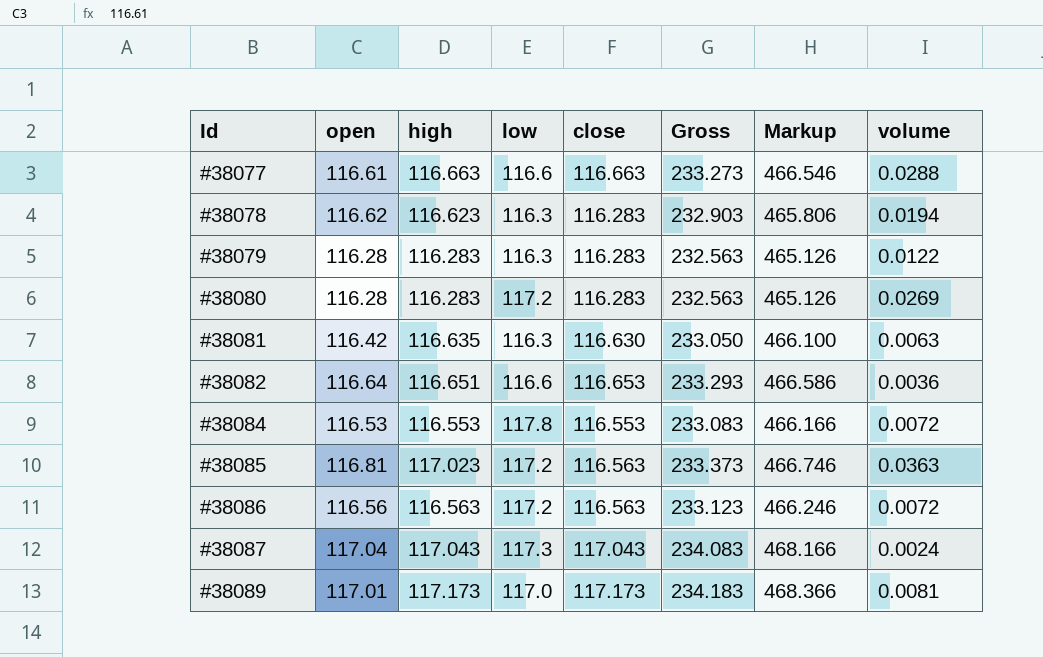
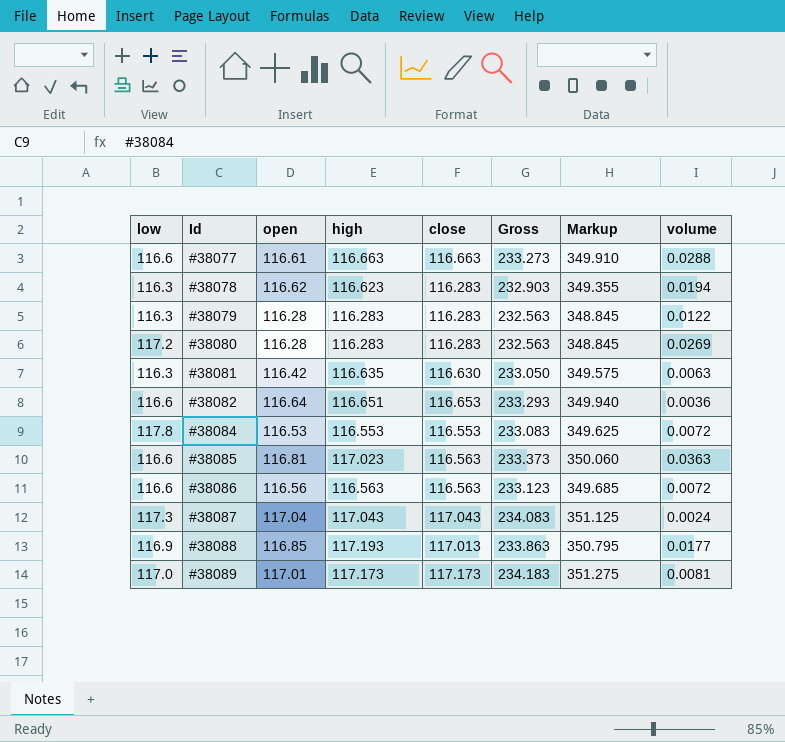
column low | position: 4 -> 1
column Markup | formula: [Gross] * 2 -> [Gross] * 1.5
#38085 | low: 117.2 -> 116.6
#38086 | low: 117.2 -> 116.6
row #38088: none -> 116.9 | 116.85 | 117.193 | 117.013 | 233.863 | 350.795 | 0.0177

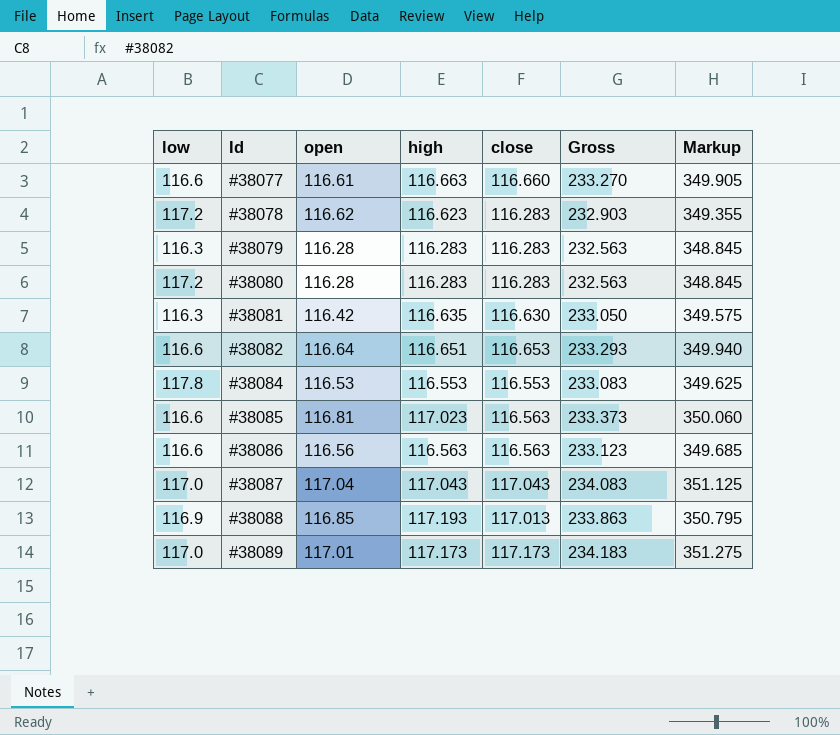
column volume | position: 8 -> none
#38077 | close: 116.663 -> 116.660
#38077 | Gross: 233.273 -> 233.270
#38077 | Markup: 349.910 -> 349.905
#38078 | low: 116.3 -> 117.2
#38087 | low: 117.3 -> 117.0

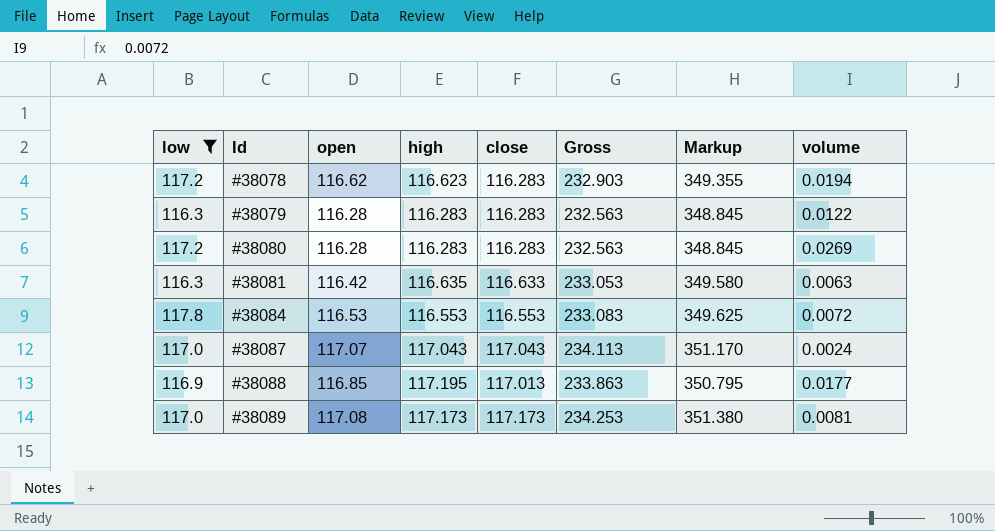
filter: none -> low != 116.6
column volume | position: none -> 8
#38081 | close: 116.630 -> 116.633
#38081 | Gross: 233.050 -> 233.053
#38081 | Markup: 349.575 -> 349.580
#38087 | open: 117.04 -> 117.07
#38087 | Gross: 234.083 -> 234.113
#38087 | Markup: 351.125 -> 351.170
#38088 | high: 117.193 -> 117.195
#38089 | open: 117.01 -> 117.08
#38089 | Gross: 234.183 -> 234.253
#38089 | Markup: 351.275 -> 351.380

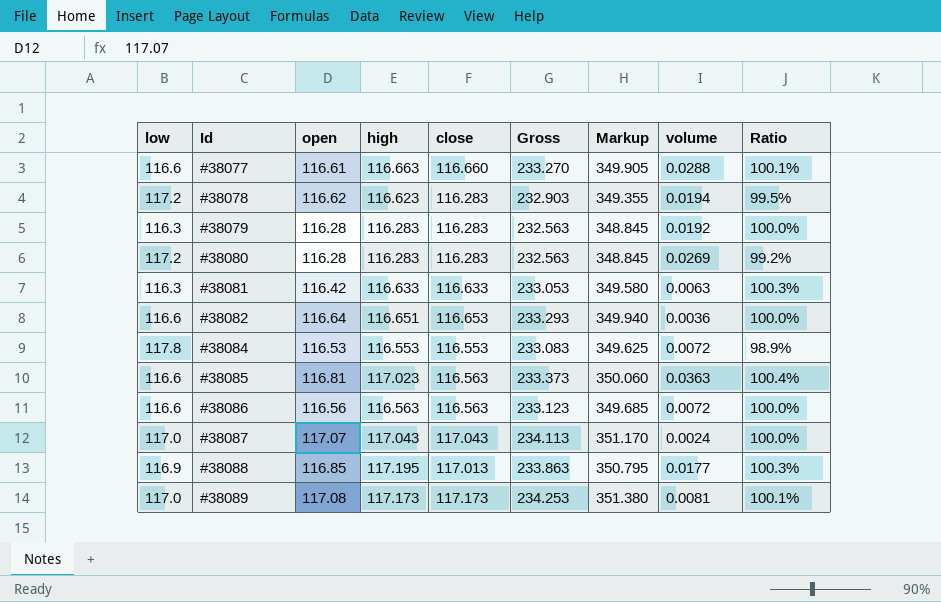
filter: low != 116.6 -> none
column Ratio | formula: none -> [high] / [low]
#38079 | volume: 0.0122 -> 0.0192
#38081 | high: 116.635 -> 116.633

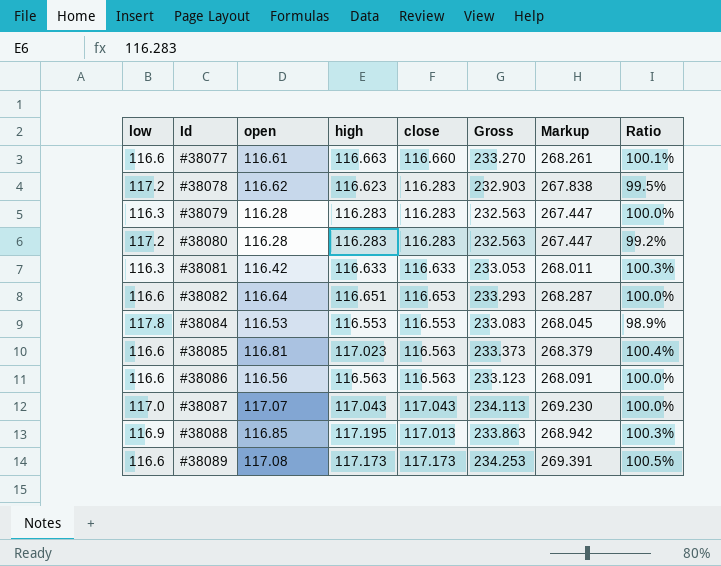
column volume | position: 8 -> none
column Markup | formula: [Gross] * 1.5 -> [Gross] * 1.15
#38089 | low: 117.0 -> 116.6
#38089 | Ratio: 100.1% -> 100.5%

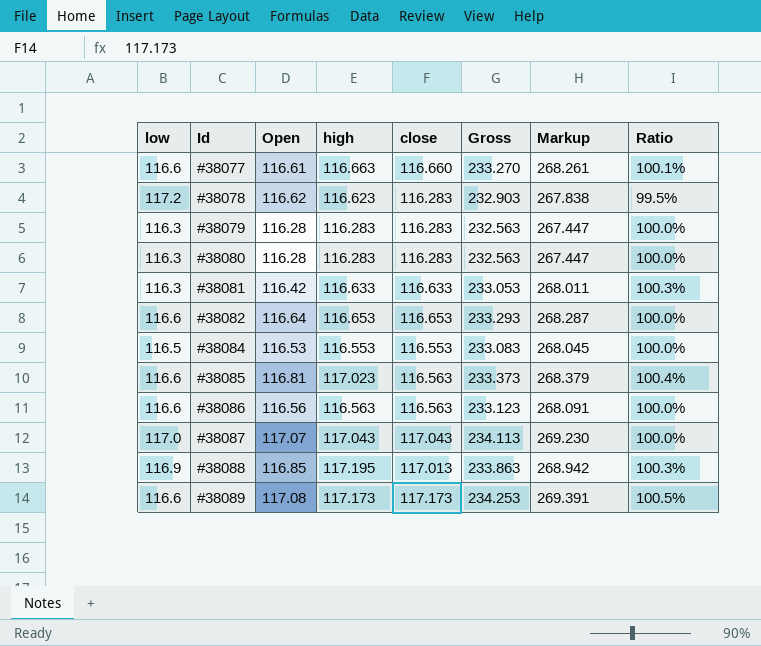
column name: open -> Open
#38080 | low: 117.2 -> 116.3
#38080 | Ratio: 99.2% -> 100.0%
#38082 | high: 116.651 -> 116.653
#38084 | low: 117.8 -> 116.5
#38084 | Ratio: 98.9% -> 100.0%

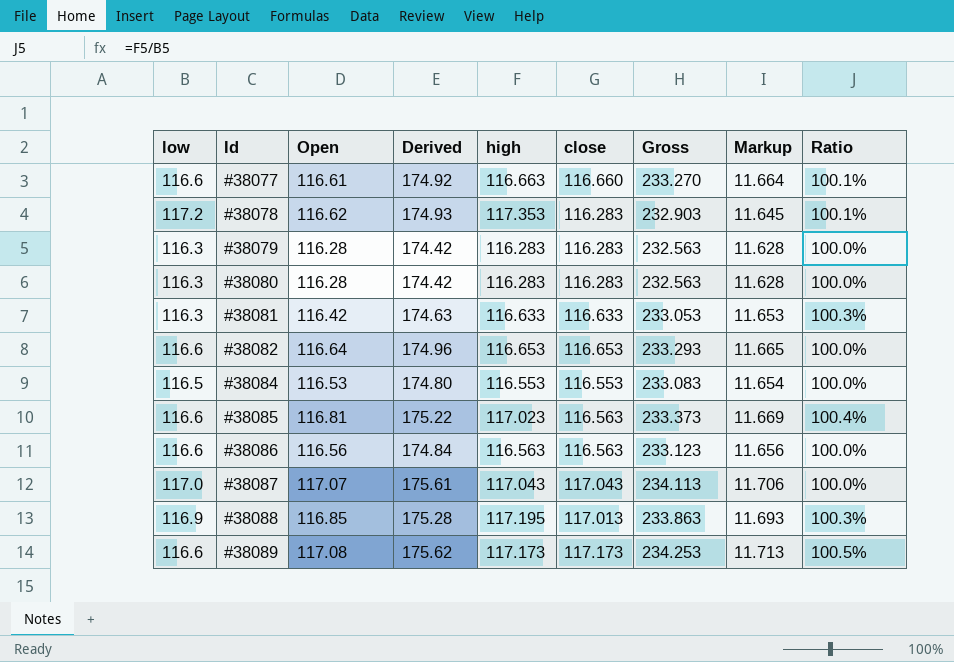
column Derived | formula: none -> [Open] * 1.5
column Markup | formula: [Gross] * 1.15 -> [Gross] * 0.05
#38078 | high: 116.623 -> 117.353
#38078 | Ratio: 99.5% -> 100.1%

